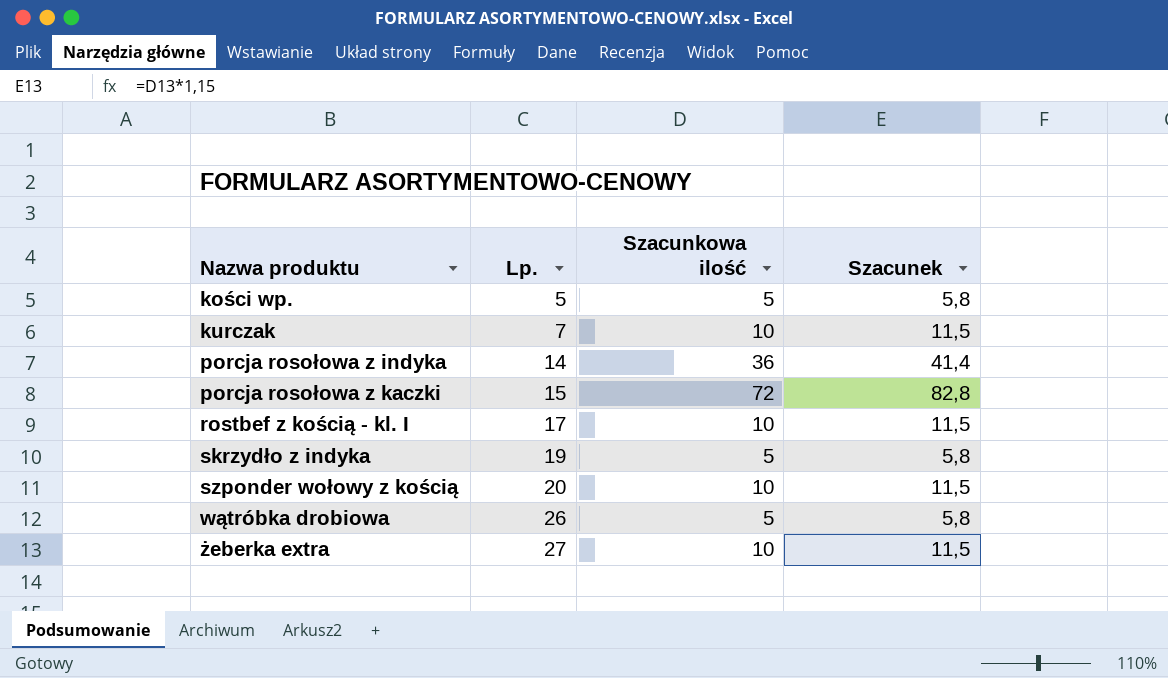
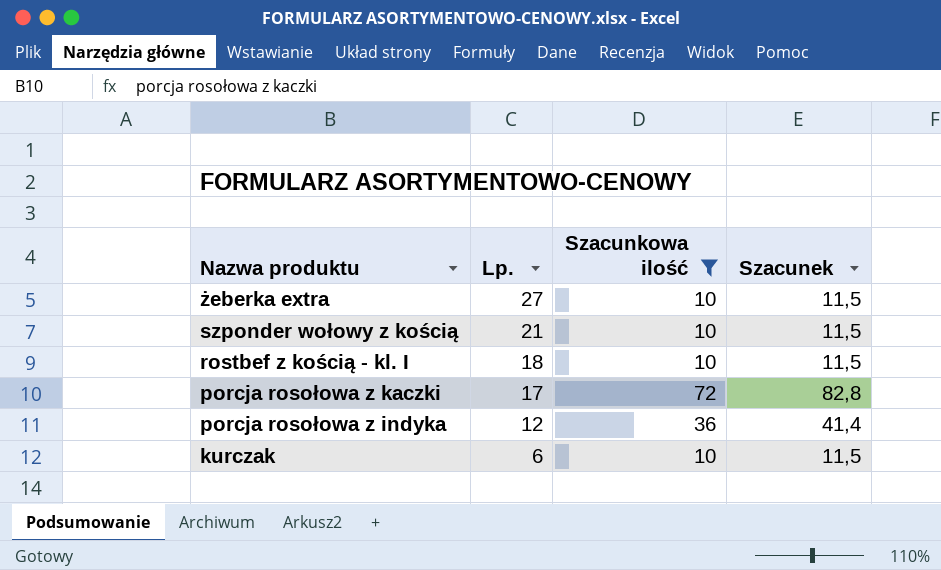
filter: none -> Szacunkowa ilość != 5
row order: Nazwa produktu ascending -> Nazwa produktu descending
szponder wołowy z kością | Lp.: 20 -> 21
rostbef z kością - kl. I | Lp.: 17 -> 18
porcja rosołowa z kaczki | Lp.: 15 -> 17
porcja rosołowa z indyka | Lp.: 14 -> 12
kurczak | Lp.: 7 -> 6

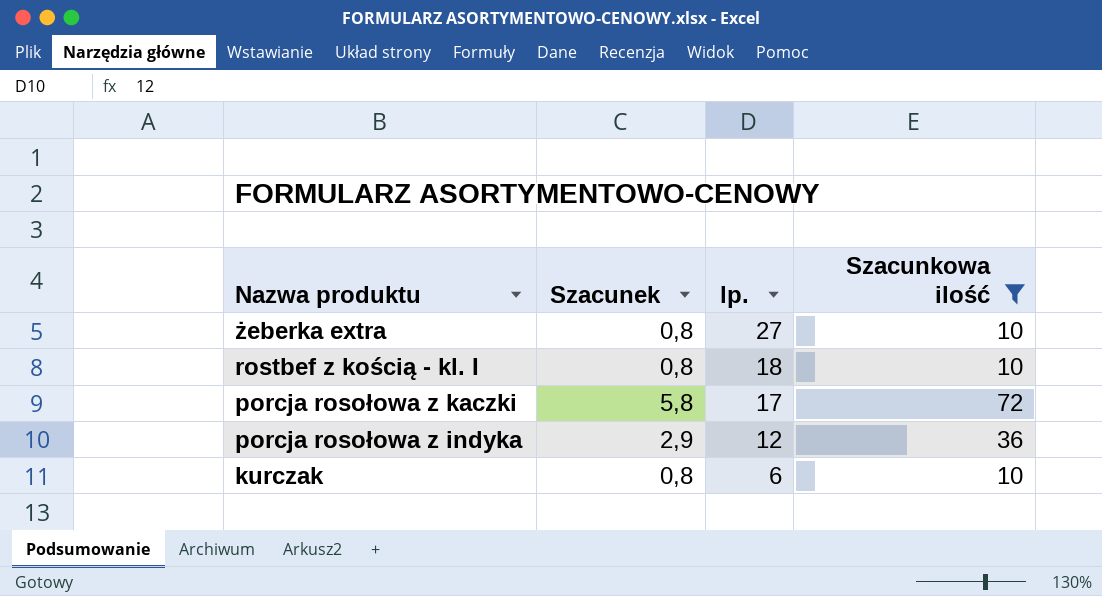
column Szacunek | formula: [Szacunkowa ilość] * 1,15 -> [Szacunkowa ilość] * 0,08
column Szacunek | position: 4 -> 2
column name: Lp. -> lp.
row szponder wołowy z kością: 21 | 10 | 11,5 -> none

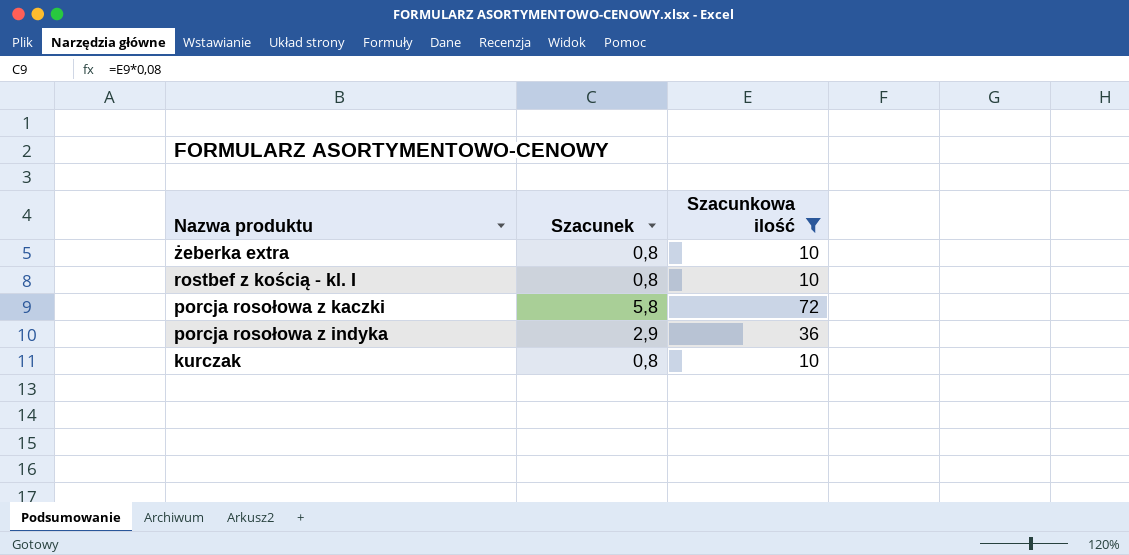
column lp. | position: 3 -> none

